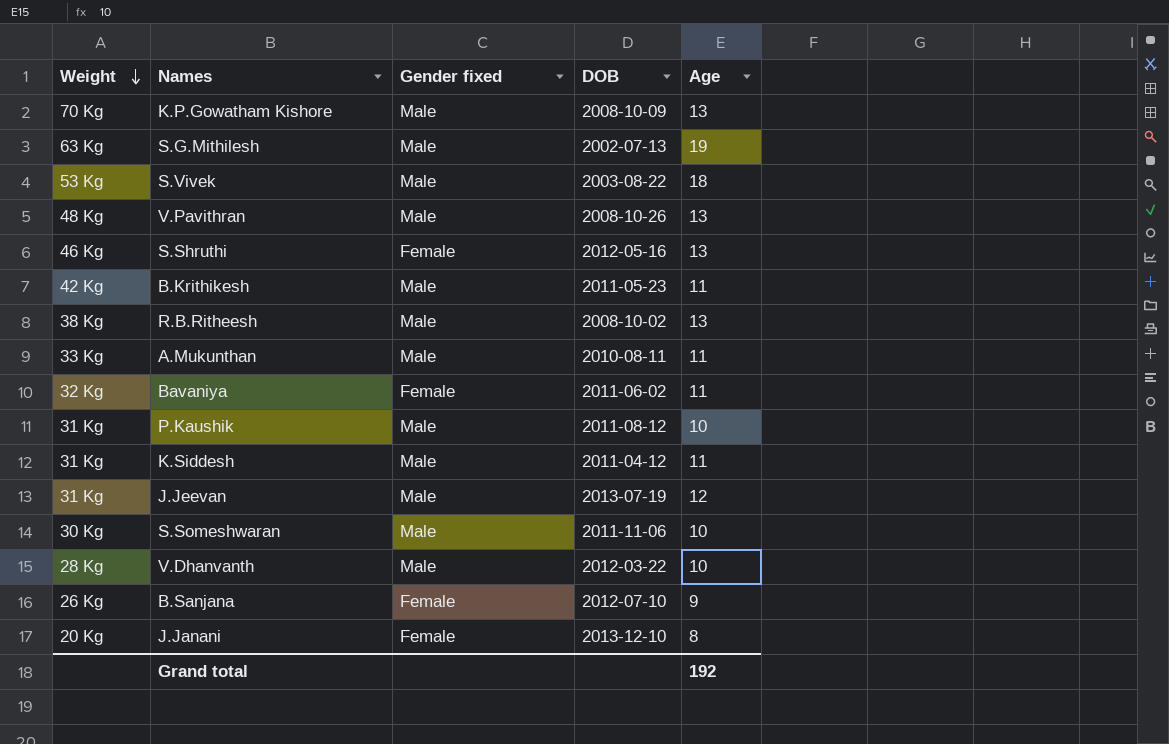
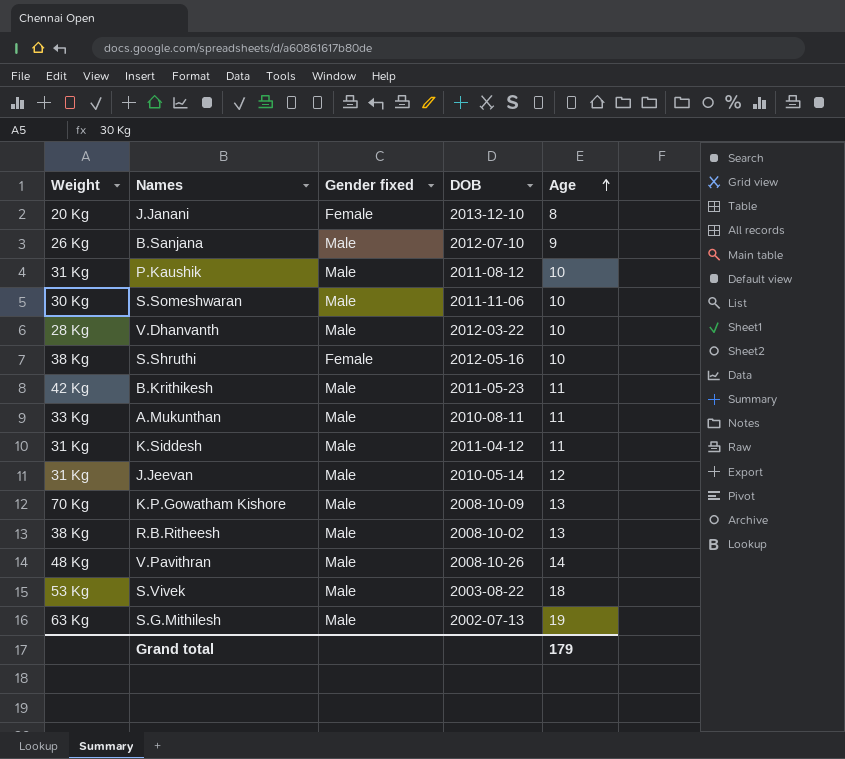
row order: Weight descending -> Age ascending
row Bavaniya: 32 Kg | Female | 2011-06-02 | 11 -> none
B.Sanjana | Gender fixed: Female -> Male
S.Shruthi | Weight: 46 Kg -> 38 Kg
S.Shruthi | Age: 13 -> 10
J.Jeevan | DOB: 2013-07-19 -> 2010-05-14
V.Pavithran | Age: 13 -> 14
Grand total | Age: 192 -> 179

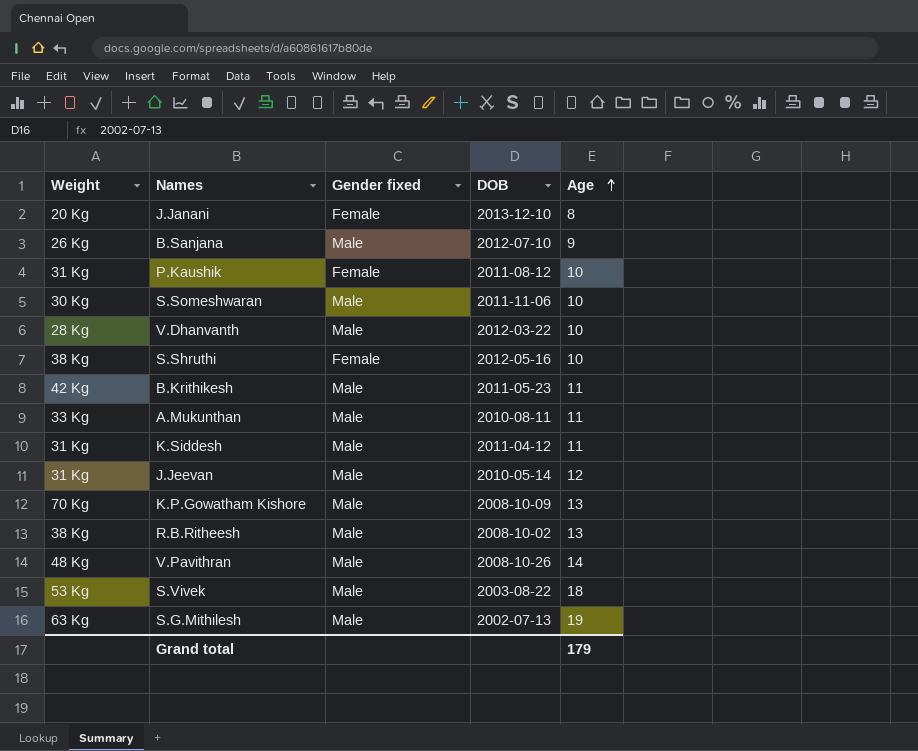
P.Kaushik | Gender fixed: Male -> Female

